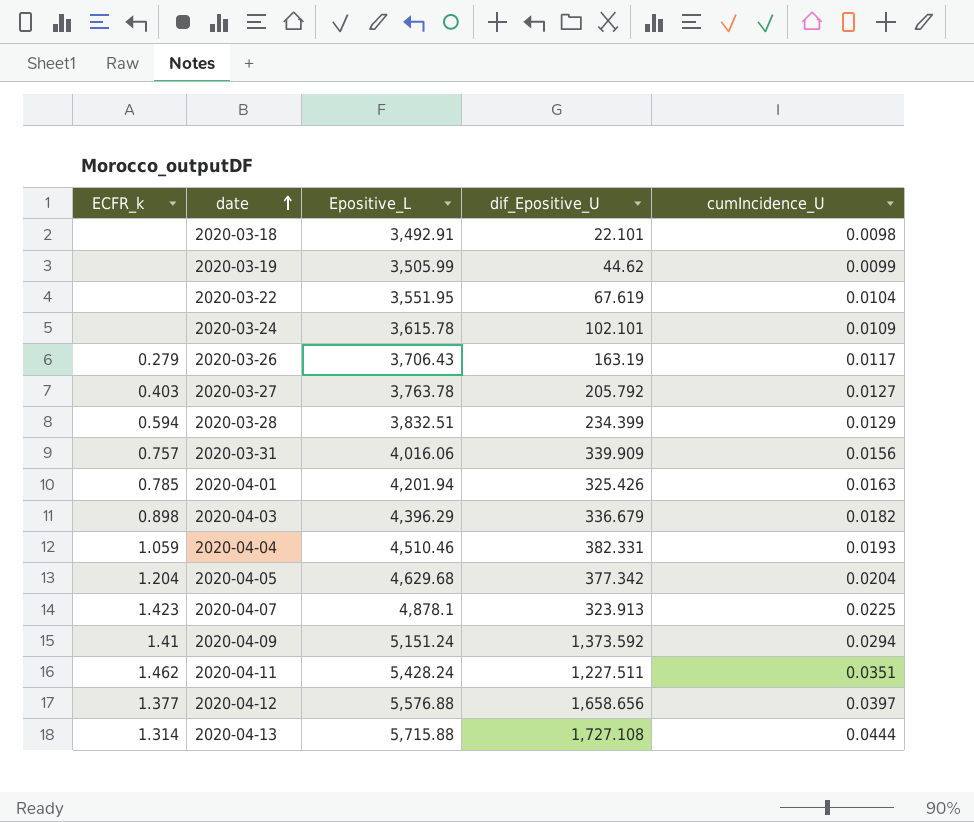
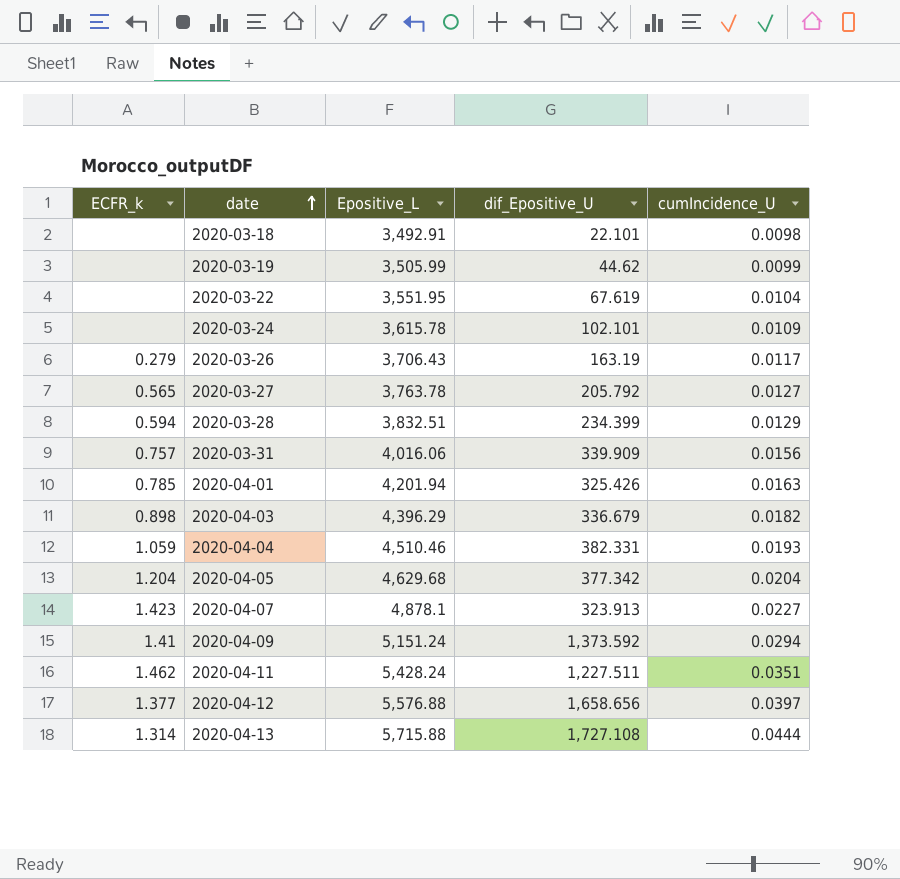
2020-03-27 | ECFR_k: 0.403 -> 0.565
2020-04-07 | cumIncidence_U: 0.0225 -> 0.0227

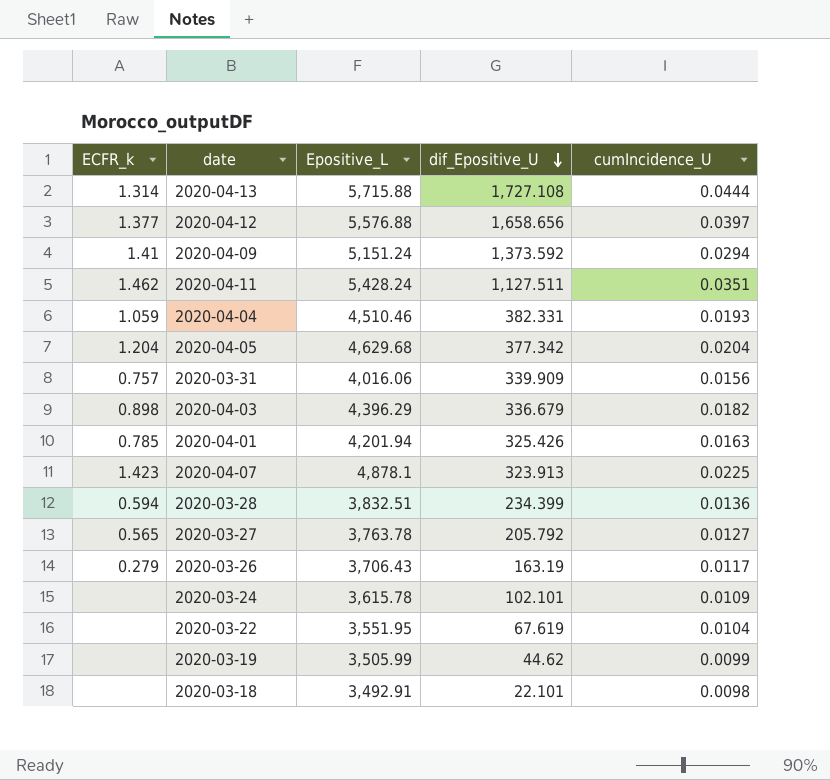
row order: date ascending -> dif_Epositive_U descending
2020-04-11 | dif_Epositive_U: 1,227.511 -> 1,127.511
2020-04-07 | cumIncidence_U: 0.0227 -> 0.0225
2020-03-28 | cumIncidence_U: 0.0129 -> 0.0136

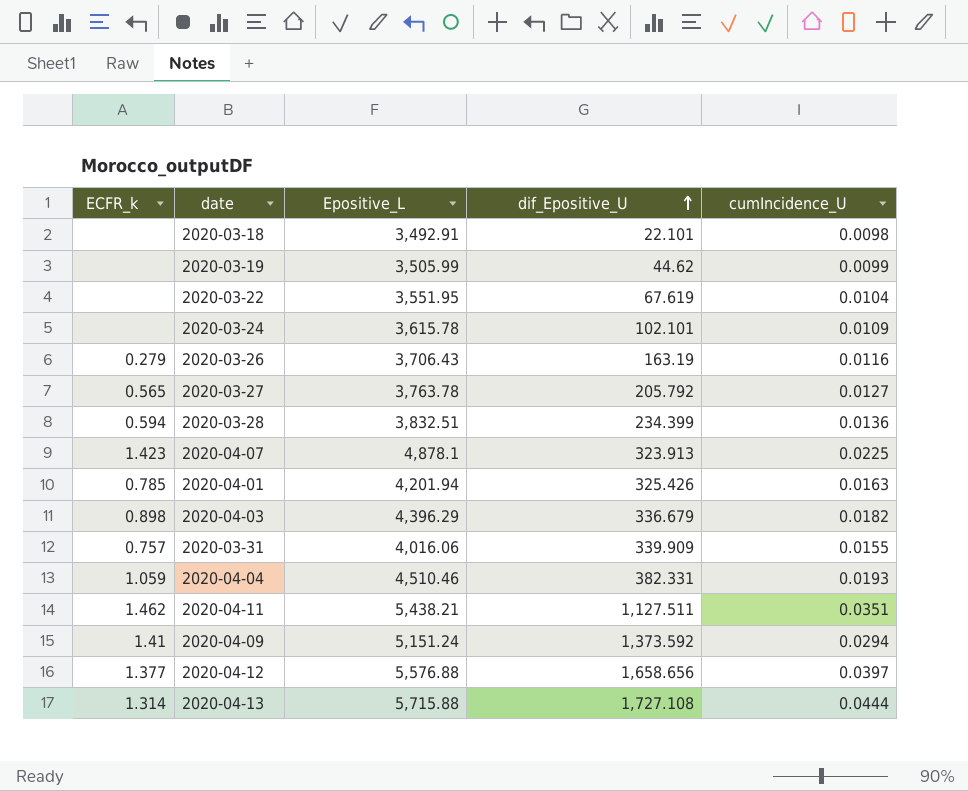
row order: dif_Epositive_U descending -> dif_Epositive_U ascending
row 2020-04-05: 1.204 | 4,629.68 | 377.342 | 0.0204 -> none
2020-03-26 | cumIncidence_U: 0.0117 -> 0.0116
2020-03-31 | cumIncidence_U: 0.0156 -> 0.0155
2020-04-11 | Epositive_L: 5,428.24 -> 5,438.21

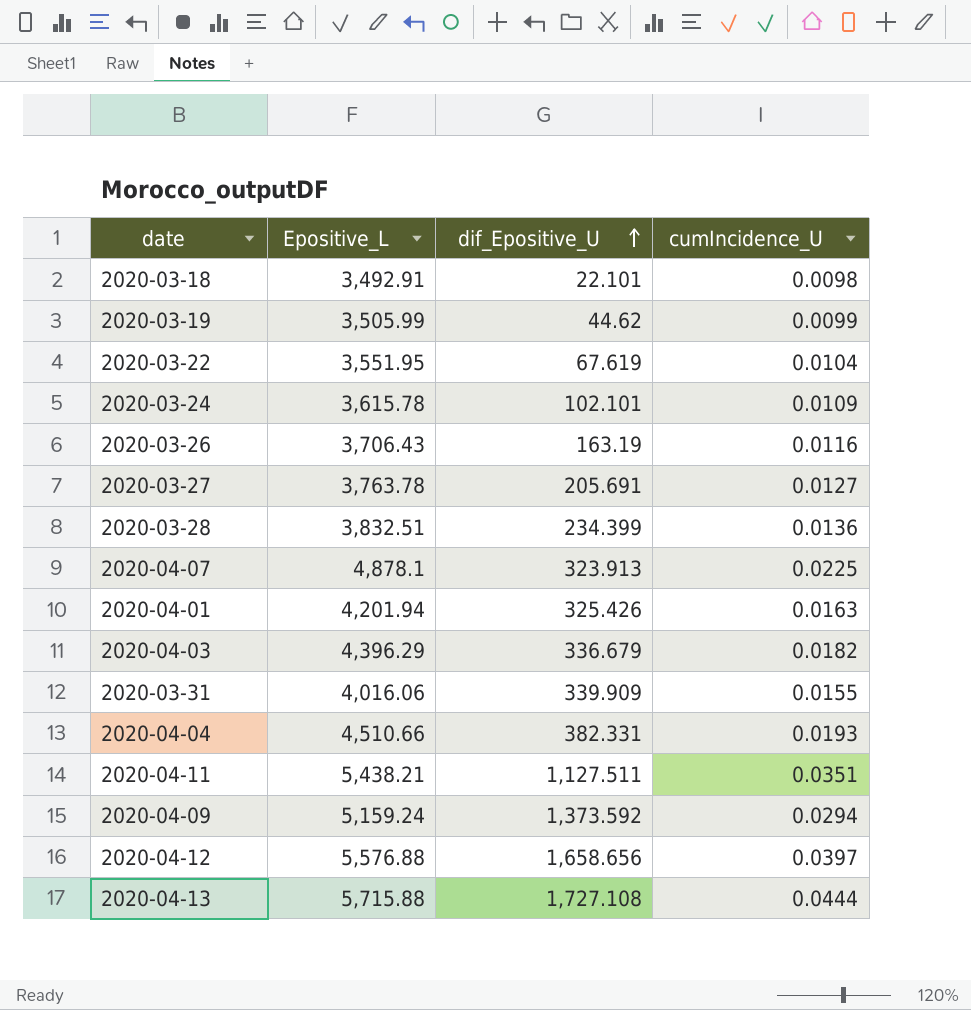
column ECFR_k | position: 1 -> none
2020-03-27 | dif_Epositive_U: 205.792 -> 205.691
2020-04-04 | Epositive_L: 4,510.46 -> 4,510.66
2020-04-09 | Epositive_L: 5,151.24 -> 5,159.24

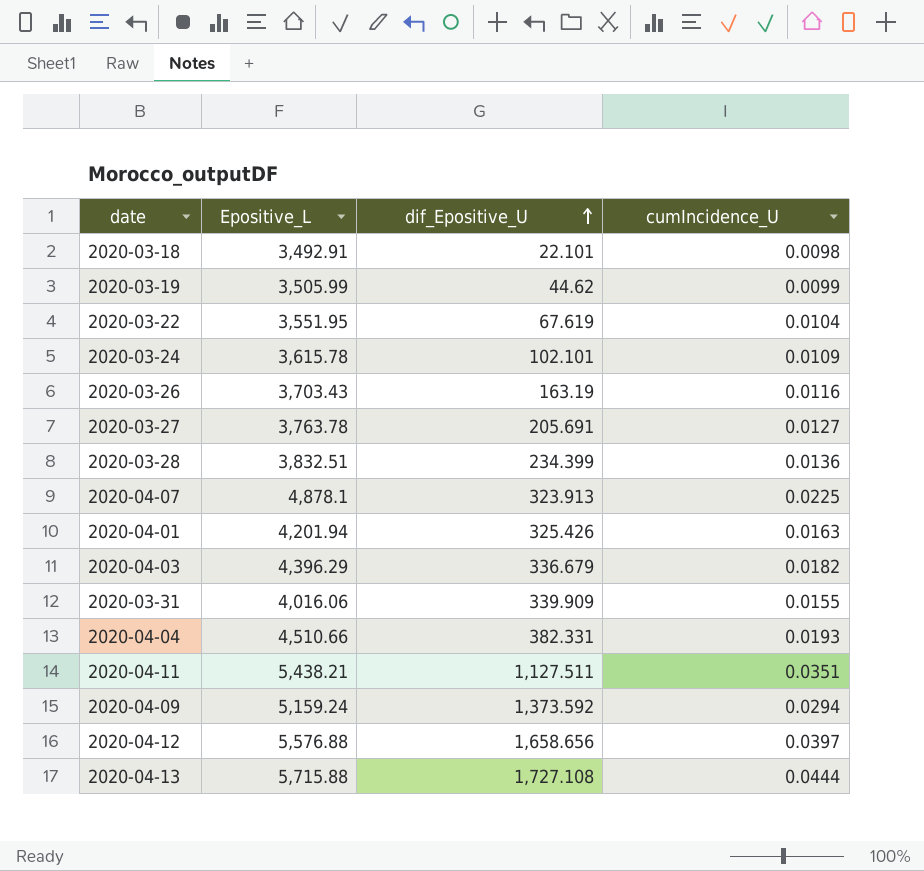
2020-03-26 | Epositive_L: 3,706.43 -> 3,703.43

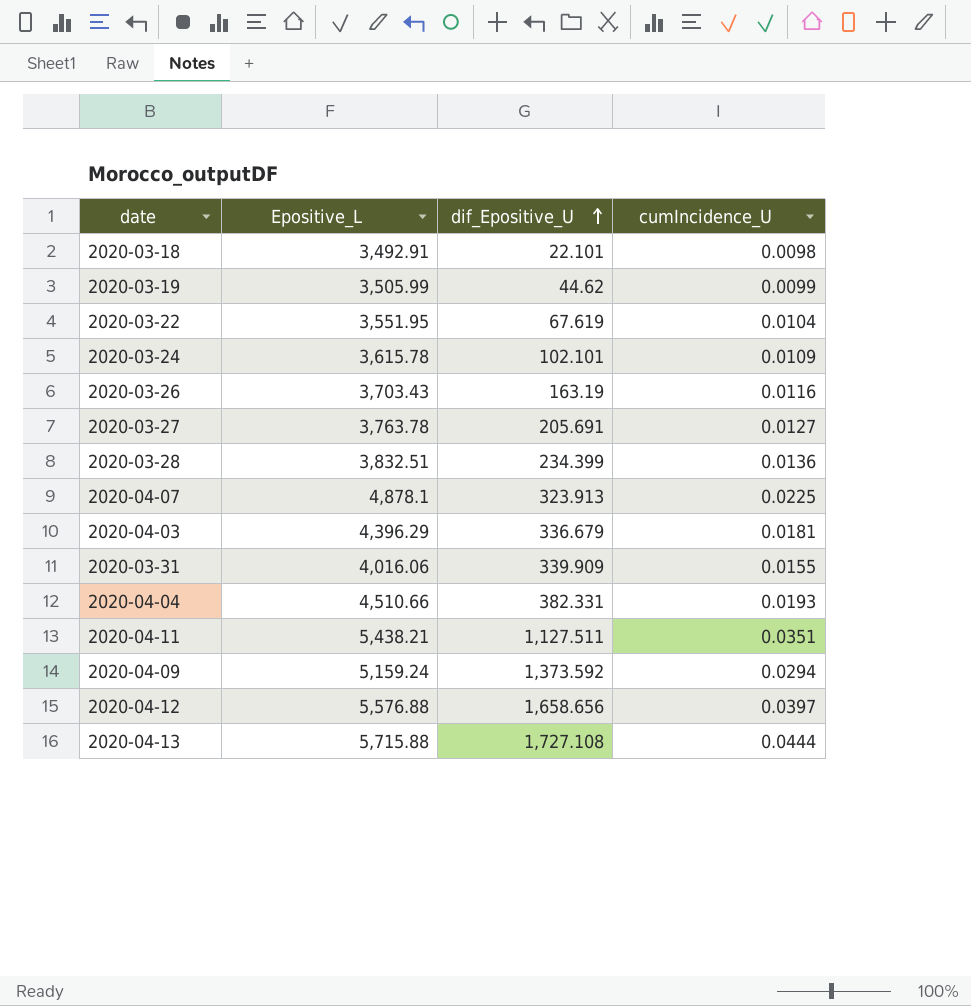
row 2020-04-01: 4,201.94 | 325.426 | 0.0163 -> none
2020-04-03 | cumIncidence_U: 0.0182 -> 0.0181

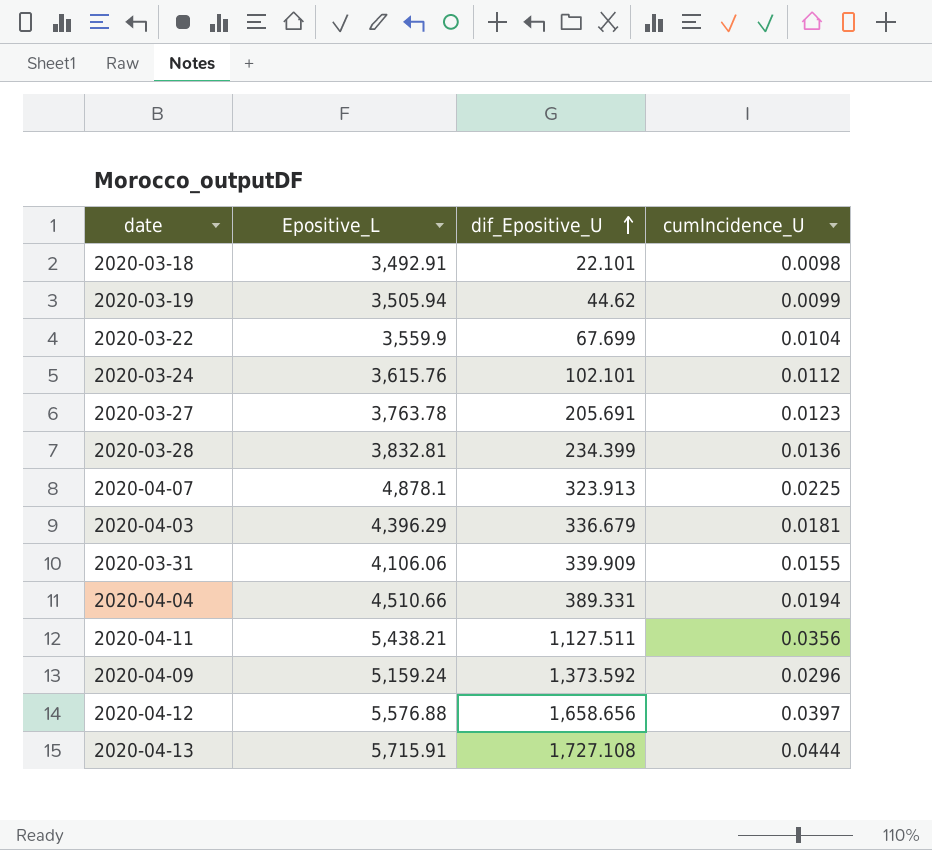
row 2020-03-26: 3,703.43 | 163.19 | 0.0116 -> none
2020-03-19 | Epositive_L: 3,505.99 -> 3,505.94
2020-03-22 | Epositive_L: 3,551.95 -> 3,559.9
2020-03-22 | dif_Epositive_U: 67.619 -> 67.699
2020-03-24 | Epositive_L: 3,615.78 -> 3,615.76
2020-03-24 | cumIncidence_U: 0.0109 -> 0.0112
2020-03-27 | cumIncidence_U: 0.0127 -> 0.0123
2020-03-28 | Epositive_L: 3,832.51 -> 3,832.81
2020-03-31 | Epositive_L: 4,016.06 -> 4,106.06
2020-04-04 | dif_Epositive_U: 382.331 -> 389.331
2020-04-04 | cumIncidence_U: 0.0193 -> 0.0194
2020-04-11 | cumIncidence_U: 0.0351 -> 0.0356
2020-04-09 | cumIncidence_U: 0.0294 -> 0.0296
2020-04-13 | Epositive_L: 5,715.88 -> 5,715.91

